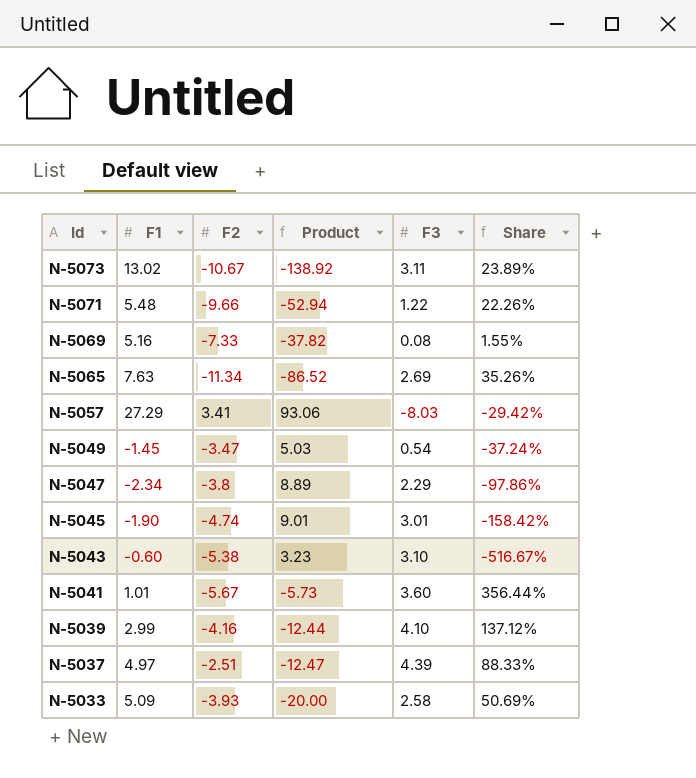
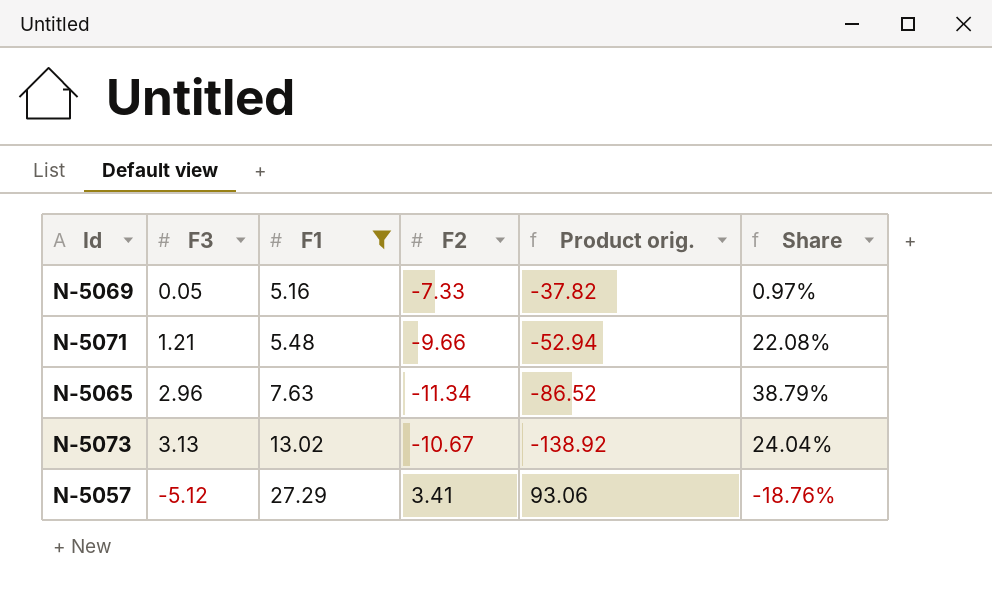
filter: none -> F1 >= 5.16
row order: Id descending -> F1 ascending
column F3 | position: 5 -> 2
column name: Product -> Product orig.
N-5069 | F3: 0.08 -> 0.05
N-5069 | Share: 1.55% -> 0.97%
N-5071 | F3: 1.22 -> 1.21
N-5071 | Share: 22.26% -> 22.08%
N-5065 | F3: 2.69 -> 2.96
N-5065 | Share: 35.26% -> 38.79%
N-5073 | F3: 3.11 -> 3.13
N-5073 | Share: 23.89% -> 24.04%
N-5057 | F3: -8.03 -> -5.12
N-5057 | Share: -29.42% -> -18.76%

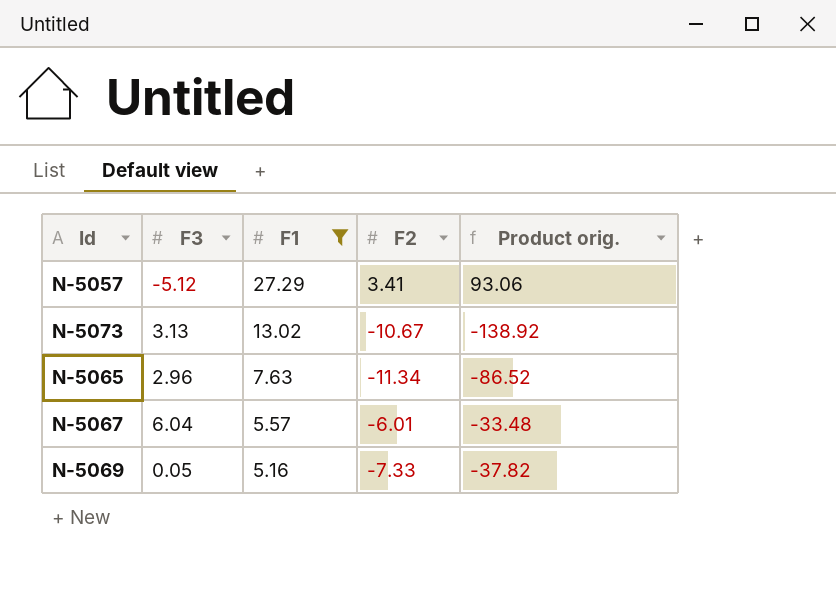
row order: F1 ascending -> F1 descending
column Share | formula: [F3] / [F1] -> none
row N-5071: 1.21 | 5.48 | -9.66 | -52.94 | 22.08% -> none
row N-5067: none -> 6.04 | 5.57 | -6.01 | -33.48

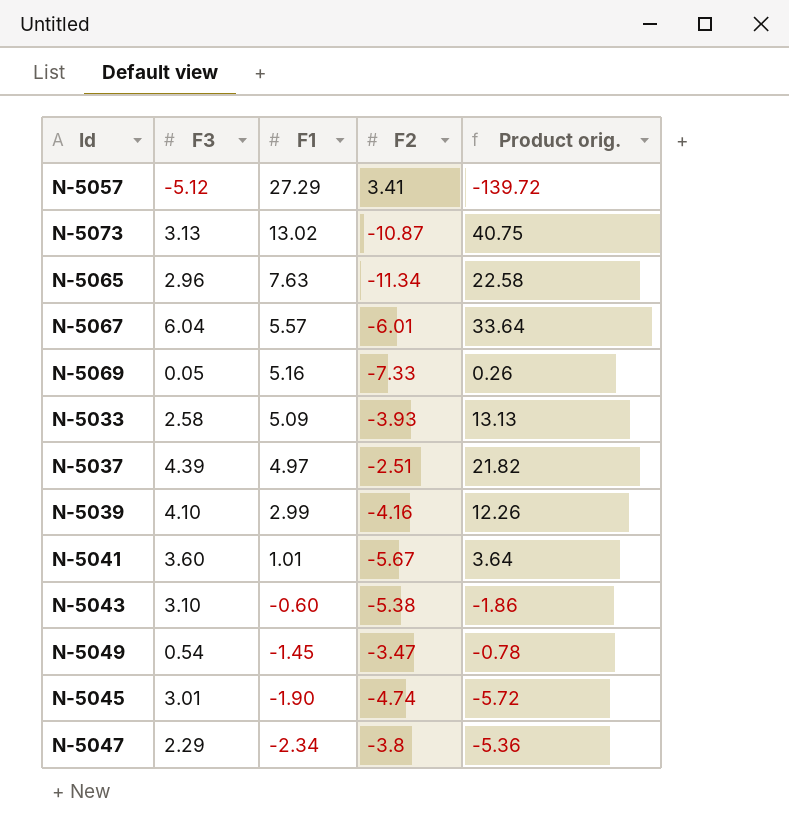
filter: F1 >= 5.16 -> none
column Product orig. | formula: [F1] * [F2] -> [F3] * [F1]
N-5073 | F2: -10.67 -> -10.87

